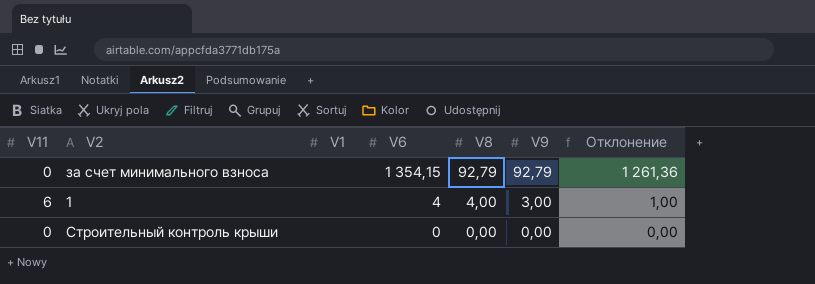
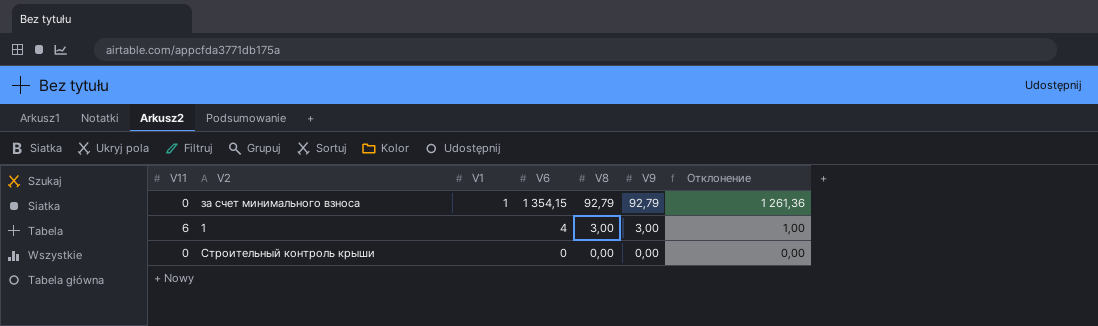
за счет минимального взноса | V1: none -> 1
1 | V8: 4,00 -> 3,00

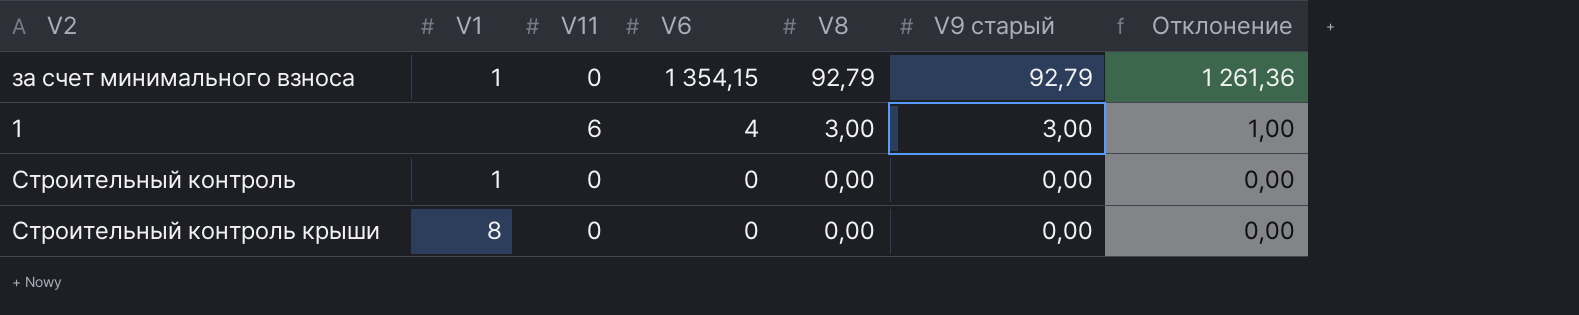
column V11 | position: 1 -> 3
column name: V9 -> V9 старый
row Строительный контроль: none -> 1 | 0 | 0 | 0,00 | 0,00 | 0,00
Строительный контроль крыши | V1: none -> 8

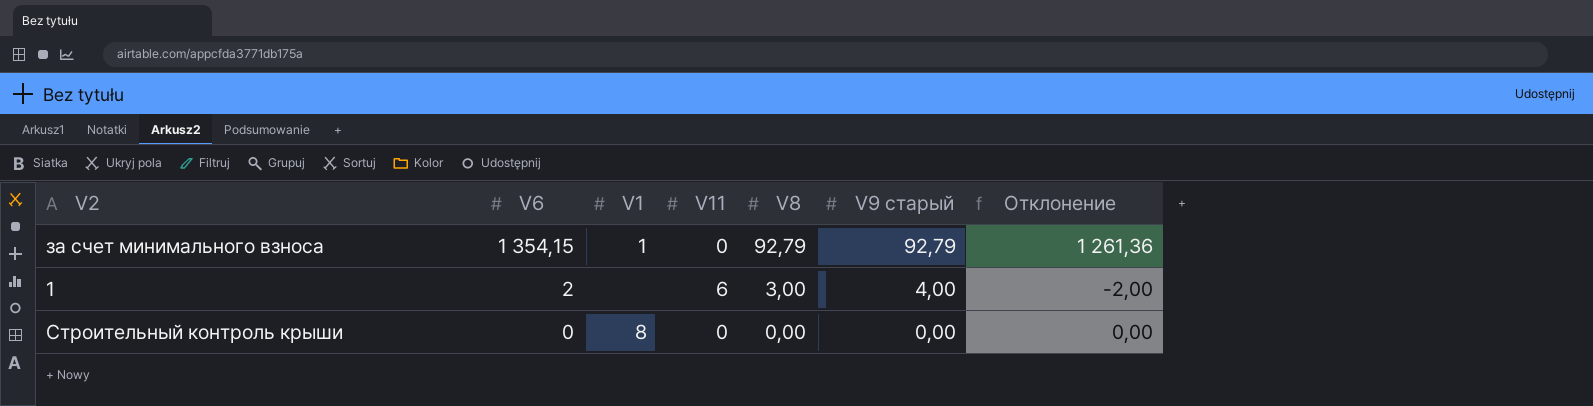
column V6 | position: 4 -> 2
row Строительный контроль: 1 | 0 | 0 | 0,00 | 0,00 | 0,00 -> none
1 | V6: 4 -> 2
1 | V9 старый: 3,00 -> 4,00
1 | Отклонение: 1,00 -> -2,00

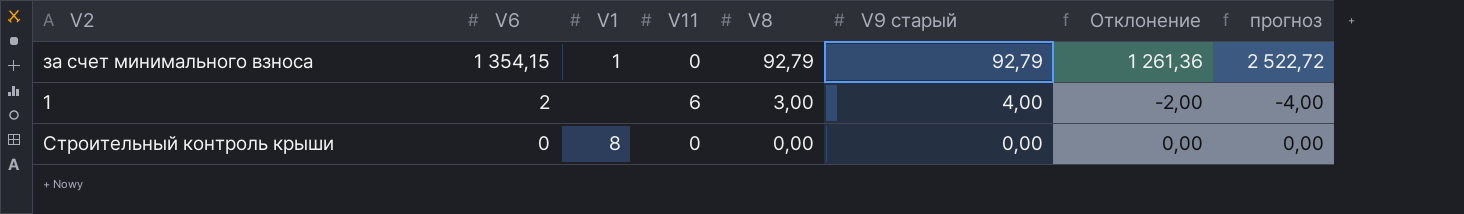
column прогноз | formula: none -> [Отклонение] * 2

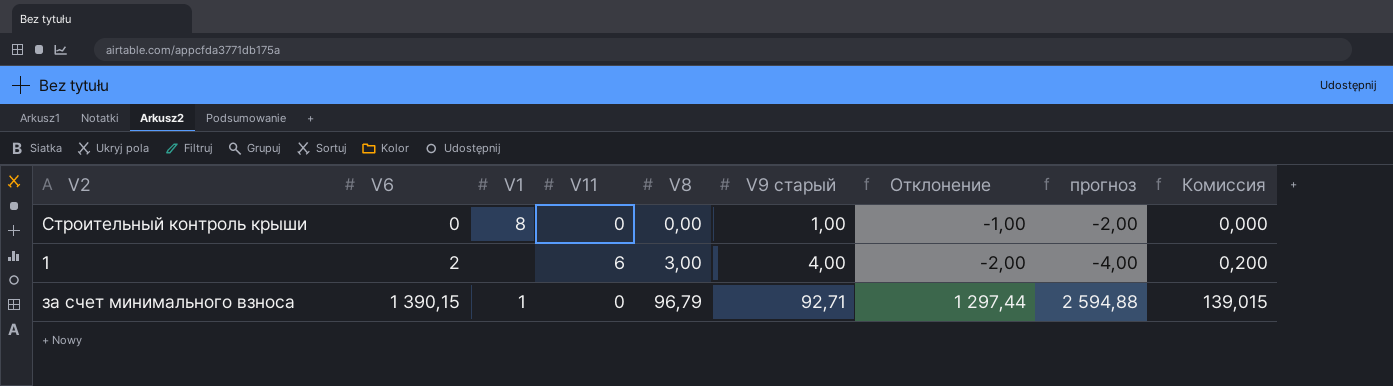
row order: V6 descending -> V6 ascending
column Комиссия | formula: none -> [V6] * 0,1
Строительный контроль крыши | V9 старый: 0,00 -> 1,00
Строительный контроль крыши | Отклонение: 0,00 -> -1,00
Строительный контроль крыши | прогноз: 0,00 -> -2,00
за счет минимального взноса | V6: 1 354,15 -> 1 390,15
за счет минимального взноса | V8: 92,79 -> 96,79
за счет минимального взноса | V9 старый: 92,79 -> 92,71
за счет минимального взноса | Отклонение: 1 261,36 -> 1 297,44
за счет минимального взноса | прогноз: 2 522,72 -> 2 594,88

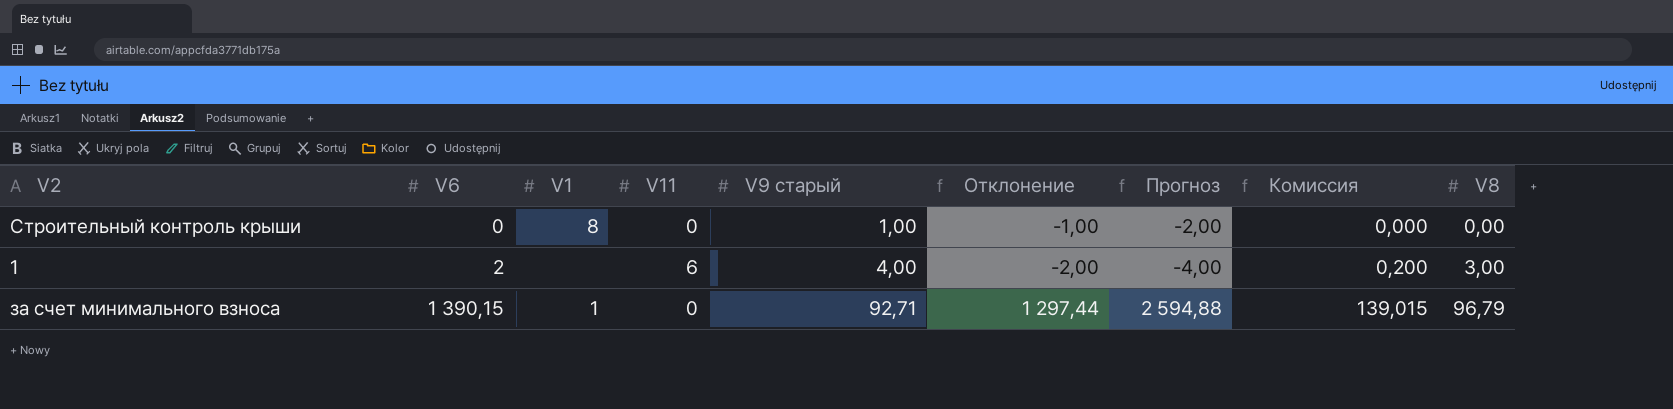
column name: прогноз -> Прогноз
column V8 | position: 5 -> 9

